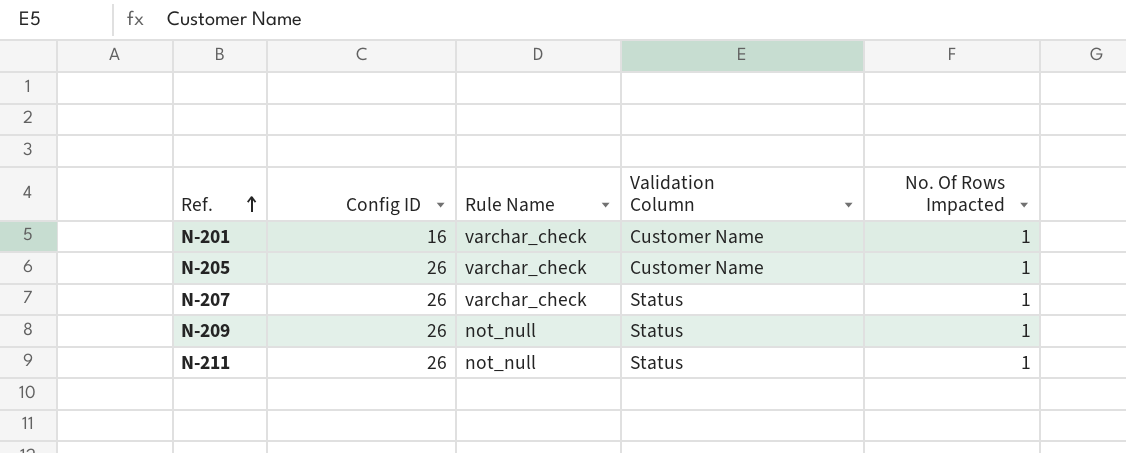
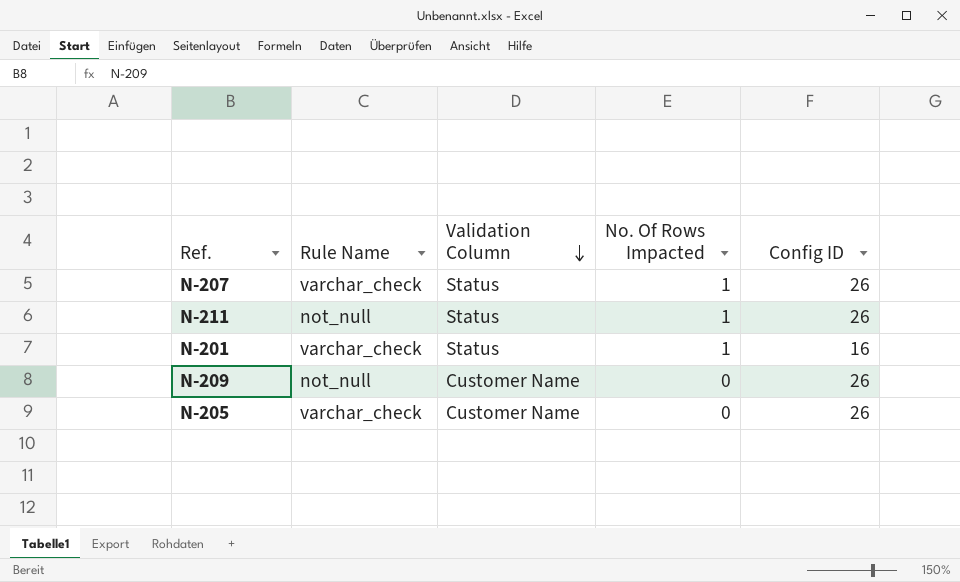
row order: Ref. ascending -> Validation Column descending
column Config ID | position: 2 -> 5
N-201 | Validation Column: Customer Name -> Status
N-209 | Validation Column: Status -> Customer Name
N-209 | No. Of Rows Impacted: 1 -> 0
N-205 | No. Of Rows Impacted: 1 -> 0

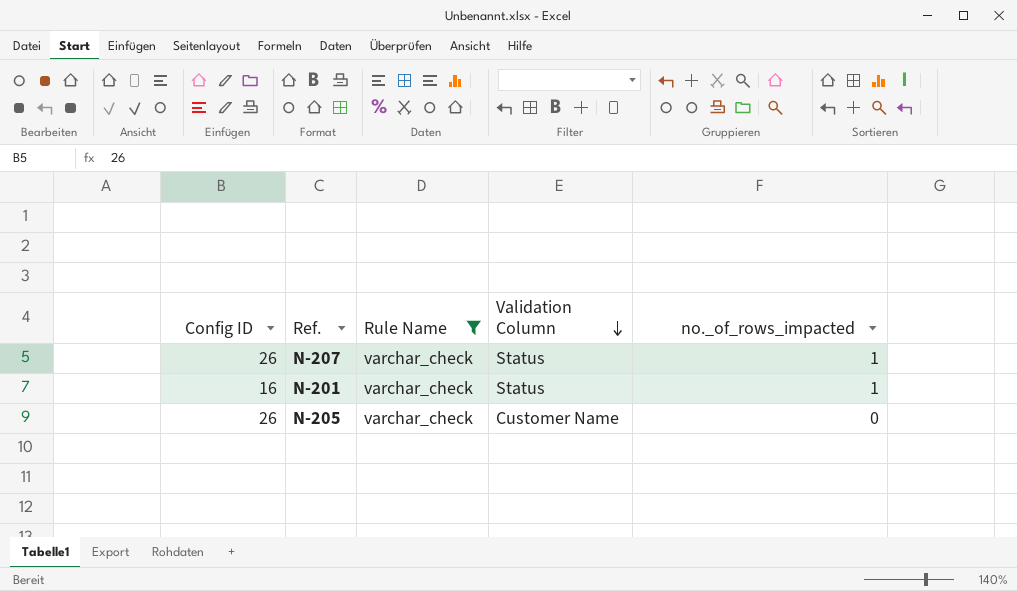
filter: none -> Rule Name = varchar_check
column Config ID | position: 5 -> 1
column name: No. Of Rows Impacted -> no._of_rows_impacted

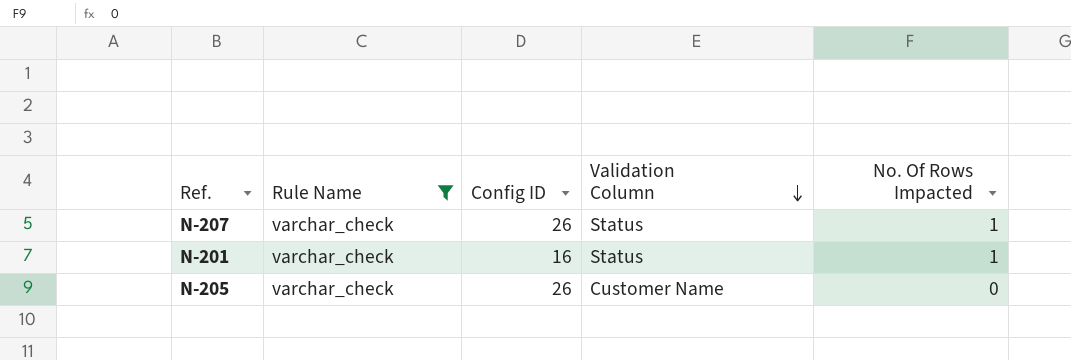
column Config ID | position: 1 -> 3
column name: no._of_rows_impacted -> No. Of Rows Impacted

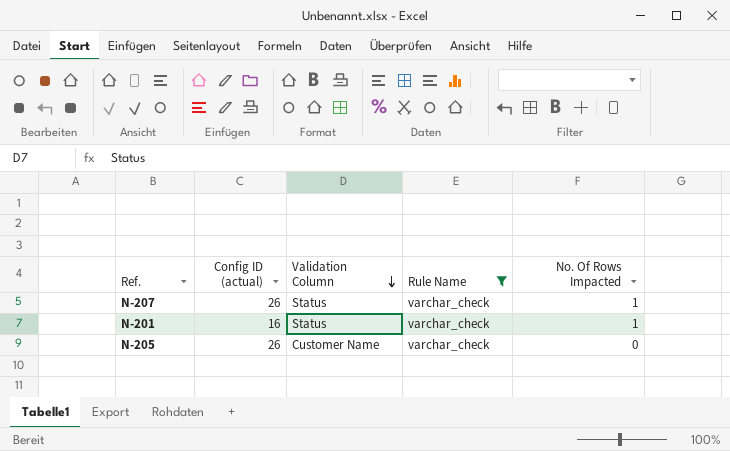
column name: Config ID -> Config ID (actual)
column Rule Name | position: 2 -> 4

